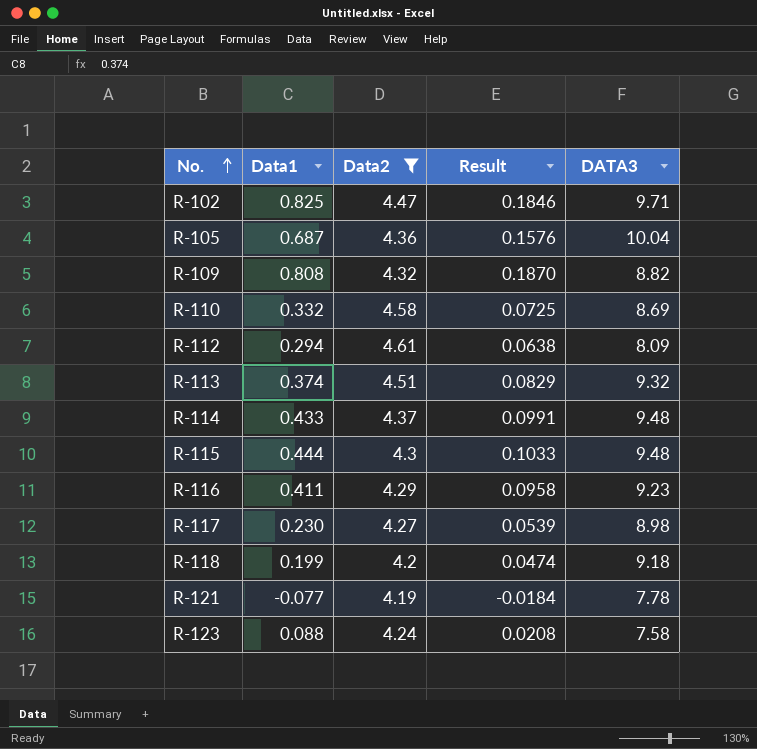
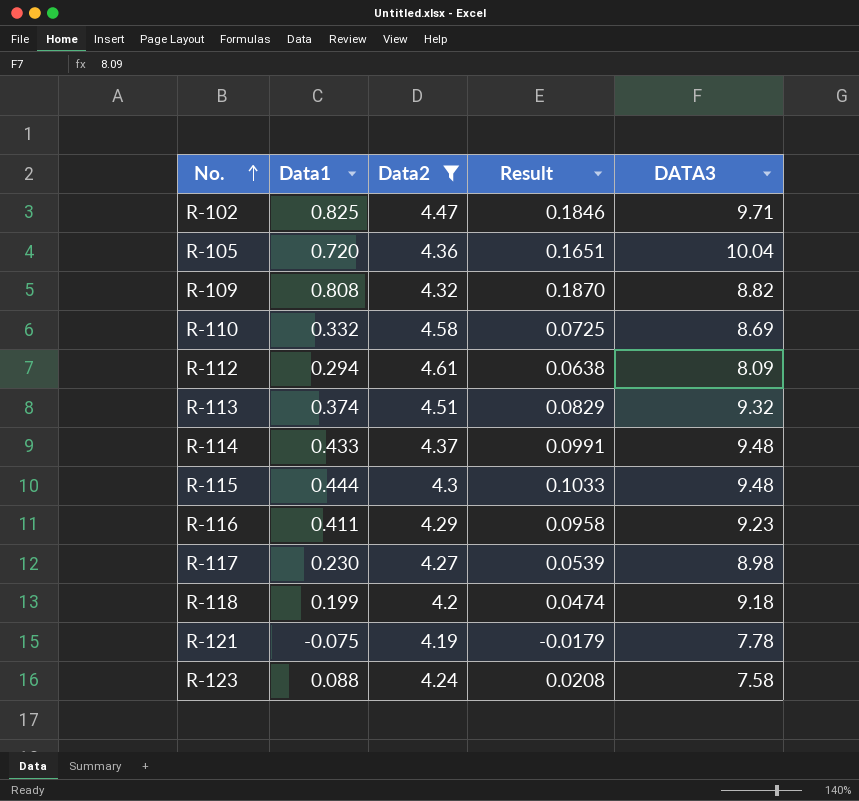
R-105 | Data1: 0.687 -> 0.720
R-105 | Result: 0.1576 -> 0.1651
R-121 | Data1: -0.077 -> -0.075
R-121 | Result: -0.0184 -> -0.0179

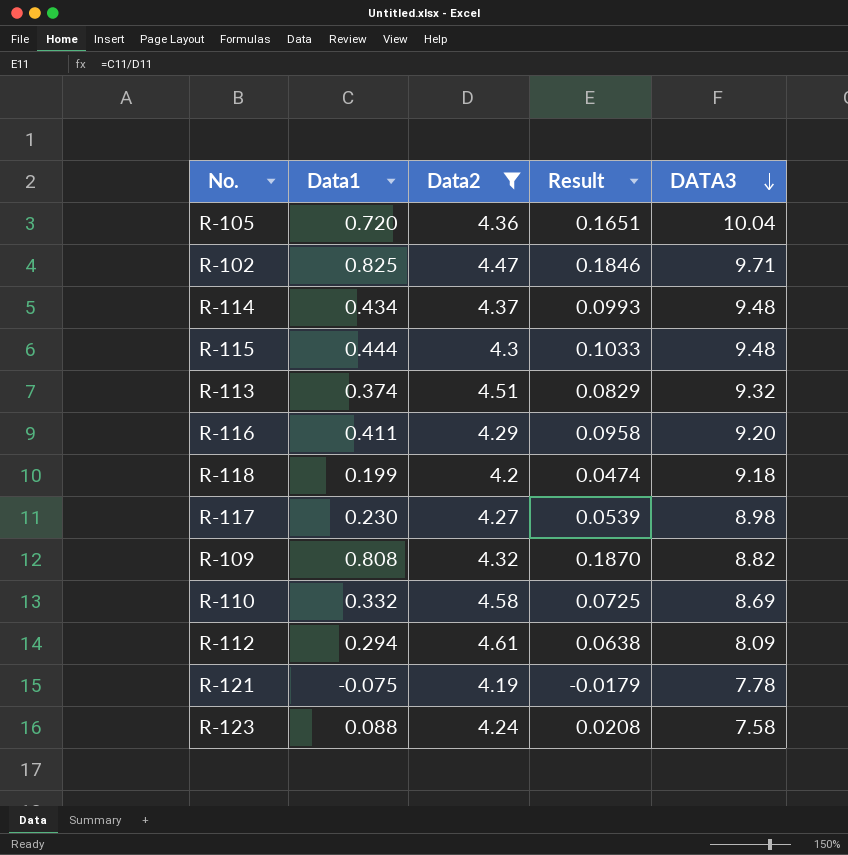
row order: No. ascending -> DATA3 descending
R-114 | Data1: 0.433 -> 0.434
R-114 | Result: 0.0991 -> 0.0993
R-116 | DATA3: 9.23 -> 9.20

